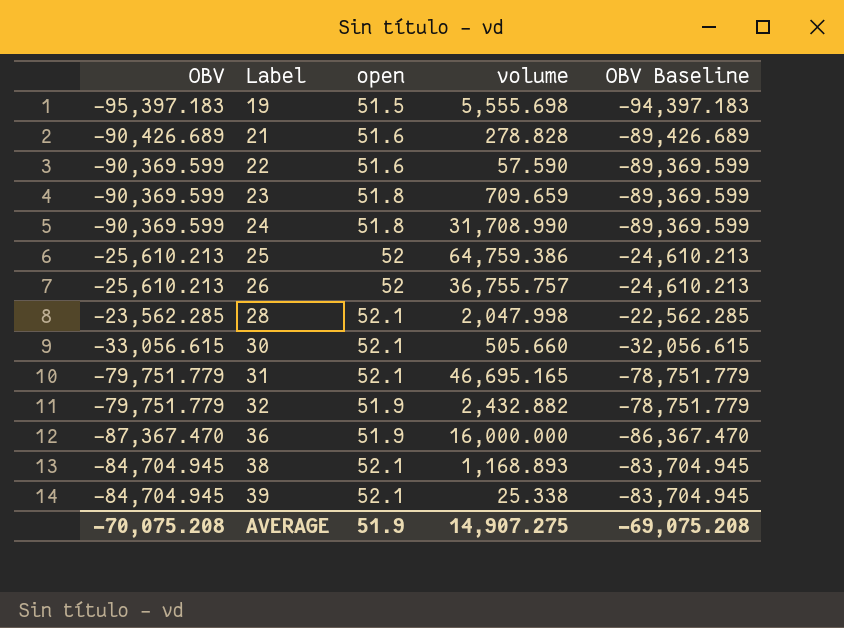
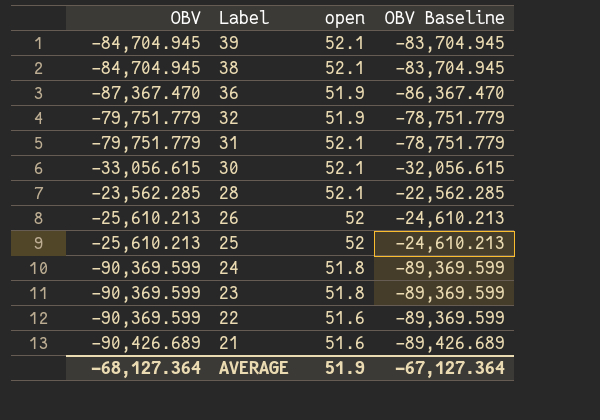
row order: Label ascending -> Label descending
column volume | position: 4 -> none
row 19: -95,397.183 | 51.5 | 5,555.698 | -94,397.183 -> none
AVERAGE | OBV: -70,075.208 -> -68,127.364
AVERAGE | OBV Baseline: -69,075.208 -> -67,127.364

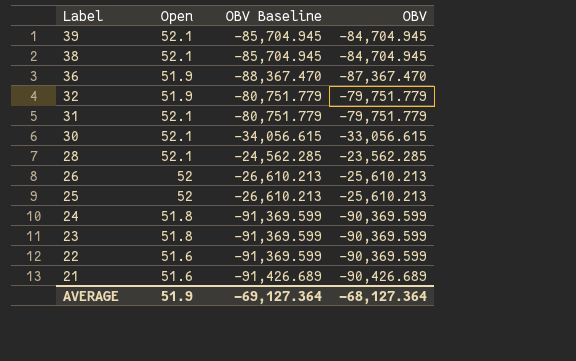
column name: open -> Open
column OBV Baseline | formula: [OBV] + 1000 -> [OBV] - 1000
column OBV | position: 1 -> 4
AVERAGE | OBV Baseline: -67,127.364 -> -69,127.364

